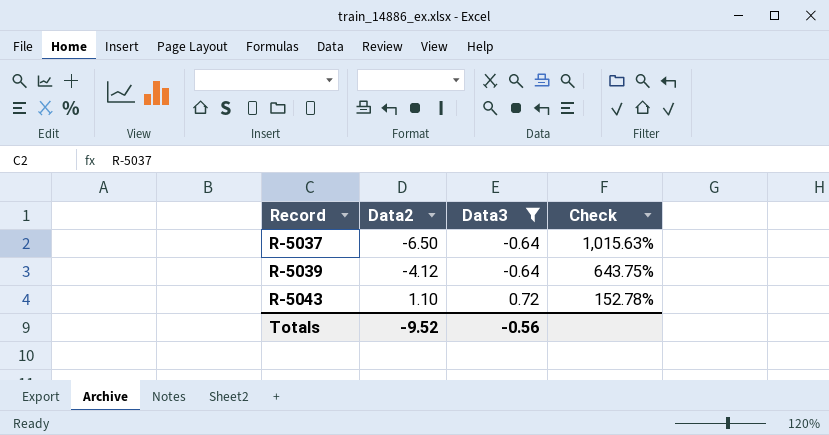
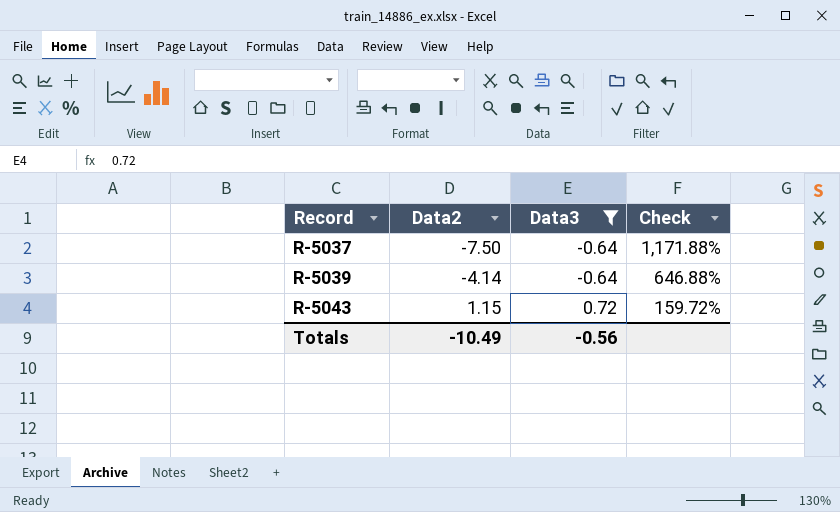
R-5037 | Data2: -6.50 -> -7.50
R-5037 | Check: 1,015.63% -> 1,171.88%
R-5039 | Data2: -4.12 -> -4.14
R-5039 | Check: 643.75% -> 646.88%
R-5043 | Data2: 1.10 -> 1.15
R-5043 | Check: 152.78% -> 159.72%
Totals | Data2: -9.52 -> -10.49

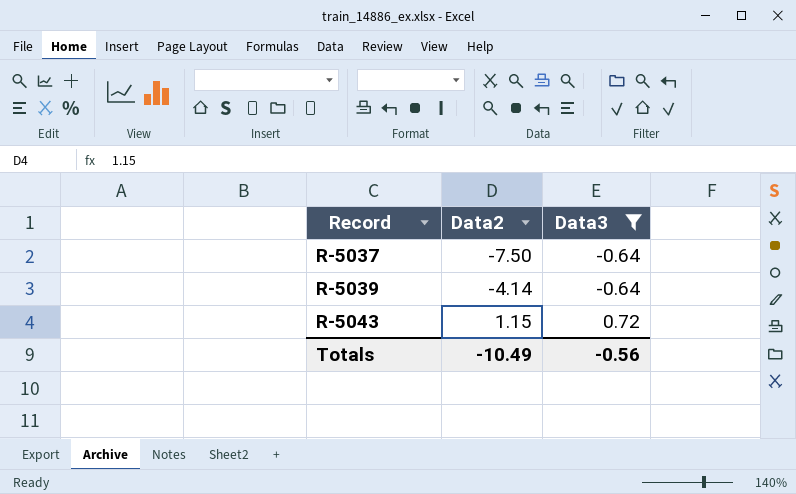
column Check | formula: [Data2] / [Data3] -> none

